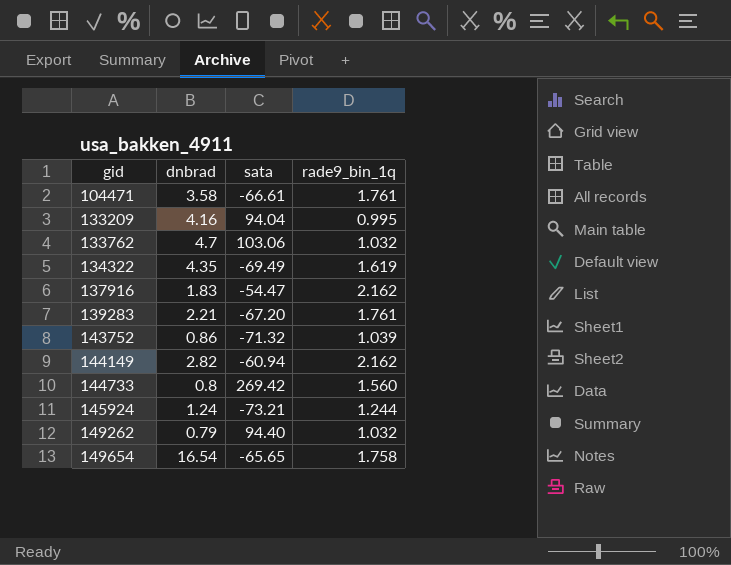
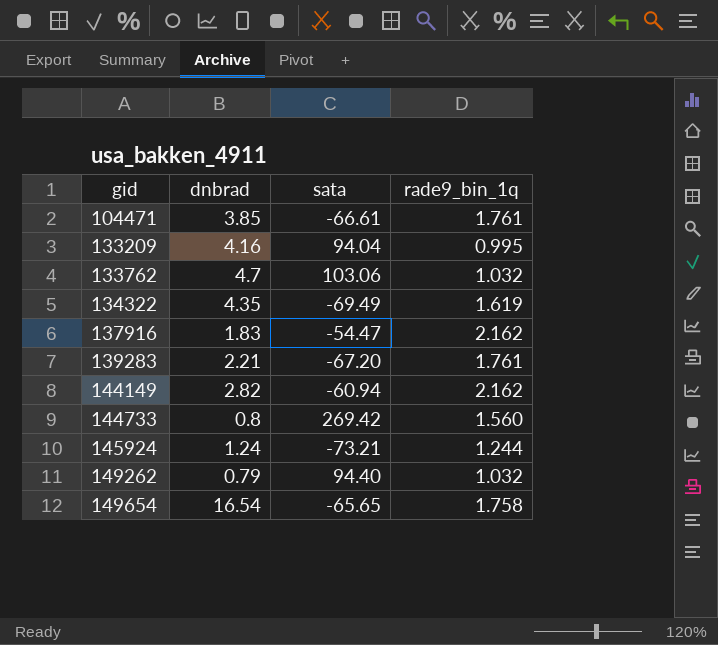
row 143752: 0.86 | -71.32 | 1.039 -> none
104471 | dnbrad: 3.58 -> 3.85

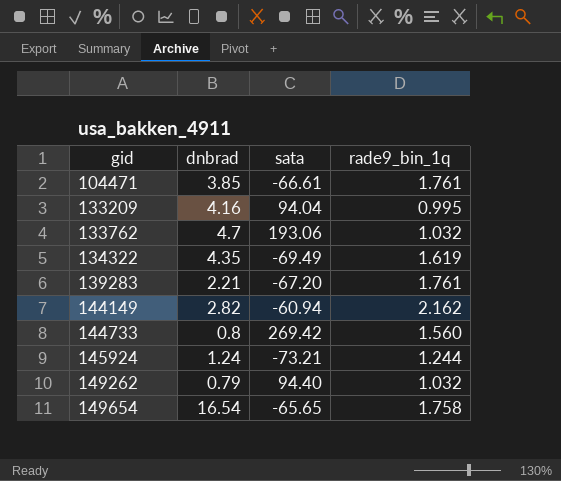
row 137916: 1.83 | -54.47 | 2.162 -> none
133762 | sata: 103.06 -> 193.06

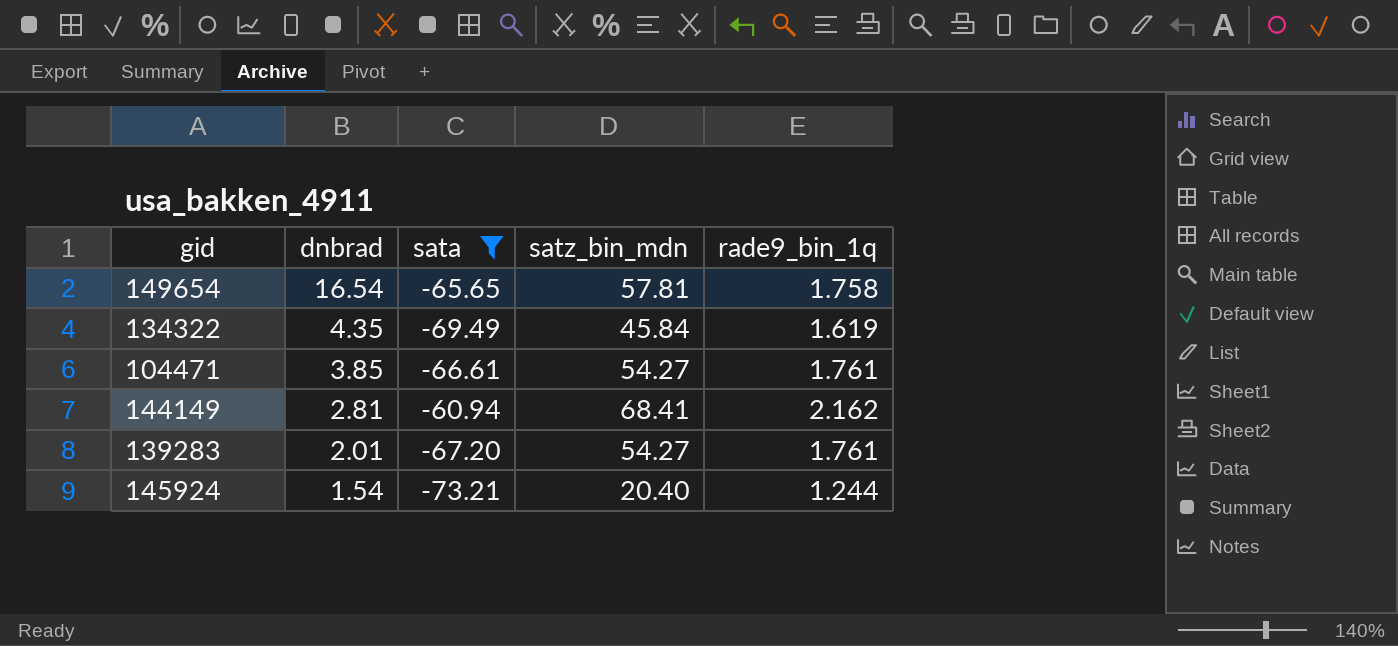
filter: none -> sata <= -60.94
row order: gid ascending -> dnbrad descending
column satz_bin_mdn | position: none -> 4
144149 | dnbrad: 2.82 -> 2.81
139283 | dnbrad: 2.21 -> 2.01
145924 | dnbrad: 1.24 -> 1.54

